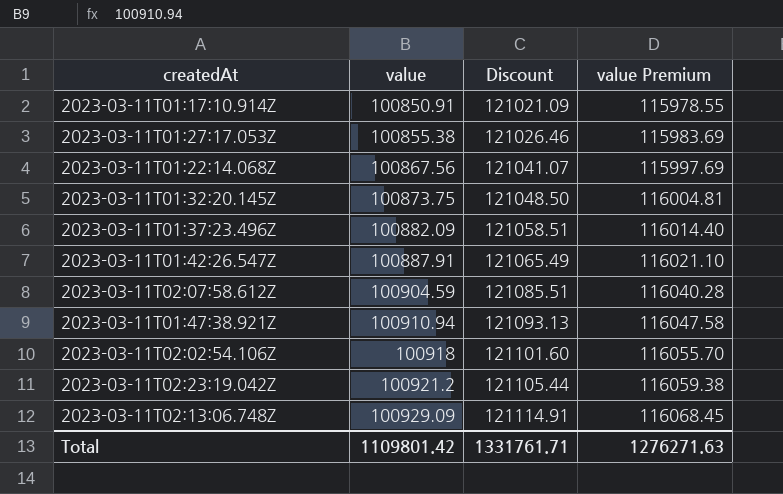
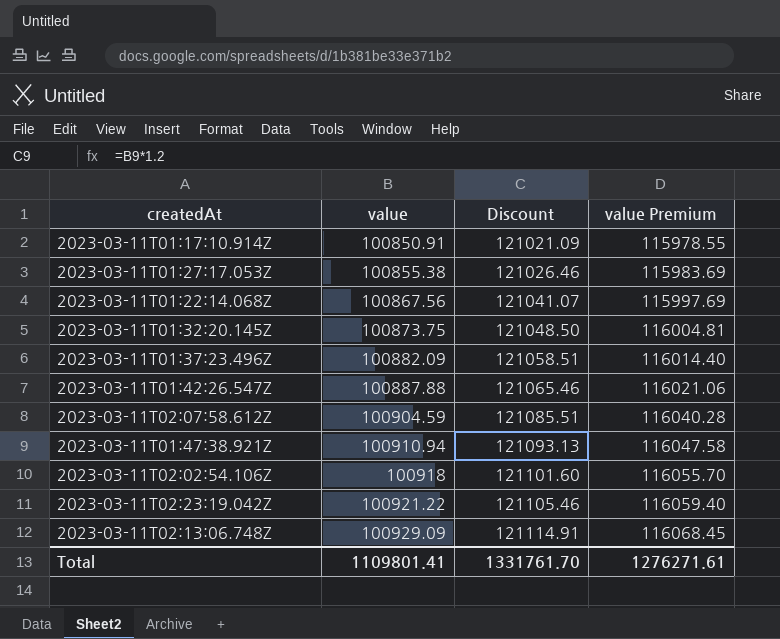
2023-03-11T01:42:26.547Z | value: 100887.91 -> 100887.88
2023-03-11T01:42:26.547Z | Discount: 121065.49 -> 121065.46
2023-03-11T01:42:26.547Z | value Premium: 116021.10 -> 116021.06
2023-03-11T02:23:19.042Z | value: 100921.2 -> 100921.22
2023-03-11T02:23:19.042Z | Discount: 121105.44 -> 121105.46
2023-03-11T02:23:19.042Z | value Premium: 116059.38 -> 116059.40
Total | value: 1109801.42 -> 1109801.41
Total | Discount: 1331761.71 -> 1331761.70
Total | value Premium: 1276271.63 -> 1276271.61

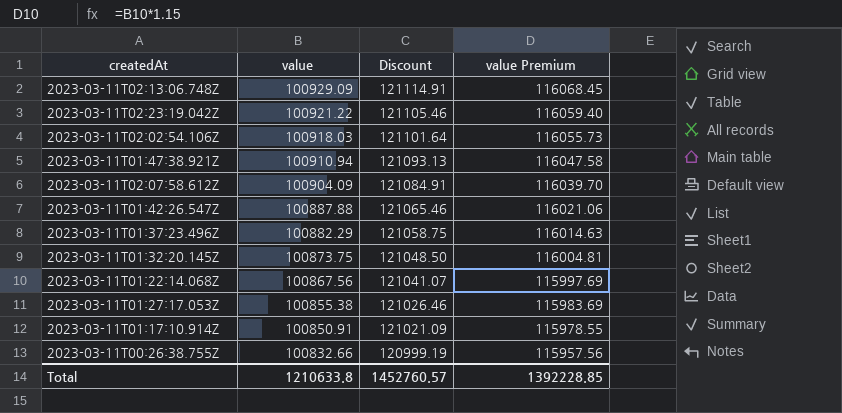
row order: value ascending -> value descending
2023-03-11T02:02:54.106Z | value: 100918 -> 100918.03
2023-03-11T02:02:54.106Z | Discount: 121101.60 -> 121101.64
2023-03-11T02:02:54.106Z | value Premium: 116055.70 -> 116055.73
2023-03-11T02:07:58.612Z | value: 100904.59 -> 100904.09
2023-03-11T02:07:58.612Z | Discount: 121085.51 -> 121084.91
2023-03-11T02:07:58.612Z | value Premium: 116040.28 -> 116039.70
2023-03-11T01:37:23.496Z | value: 100882.09 -> 100882.29
2023-03-11T01:37:23.496Z | Discount: 121058.51 -> 121058.75
2023-03-11T01:37:23.496Z | value Premium: 116014.40 -> 116014.63
row 2023-03-11T00:26:38.755Z: none -> 100832.66 | 120999.19 | 115957.56
Total | value: 1109801.41 -> 1210633.8
Total | Discount: 1331761.70 -> 1452760.57
Total | value Premium: 1276271.61 -> 1392228.85

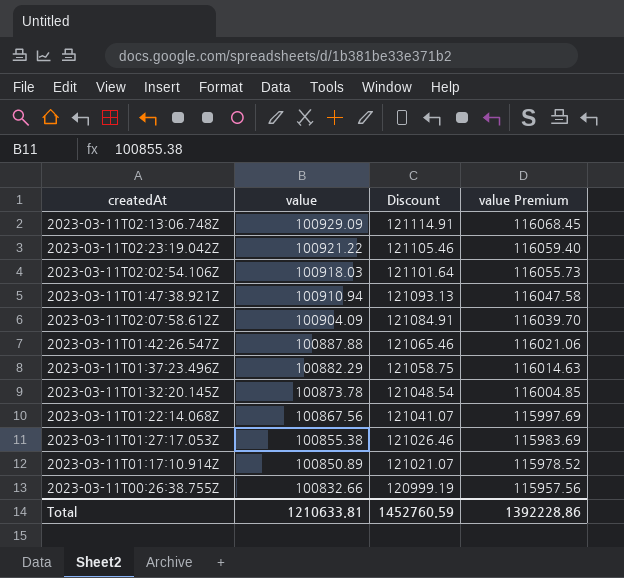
2023-03-11T01:32:20.145Z | value: 100873.75 -> 100873.78
2023-03-11T01:32:20.145Z | Discount: 121048.50 -> 121048.54
2023-03-11T01:32:20.145Z | value Premium: 116004.81 -> 116004.85
2023-03-11T01:17:10.914Z | value: 100850.91 -> 100850.89
2023-03-11T01:17:10.914Z | Discount: 121021.09 -> 121021.07
2023-03-11T01:17:10.914Z | value Premium: 115978.55 -> 115978.52
Total | value: 1210633.8 -> 1210633.81
Total | Discount: 1452760.57 -> 1452760.59
Total | value Premium: 1392228.85 -> 1392228.86

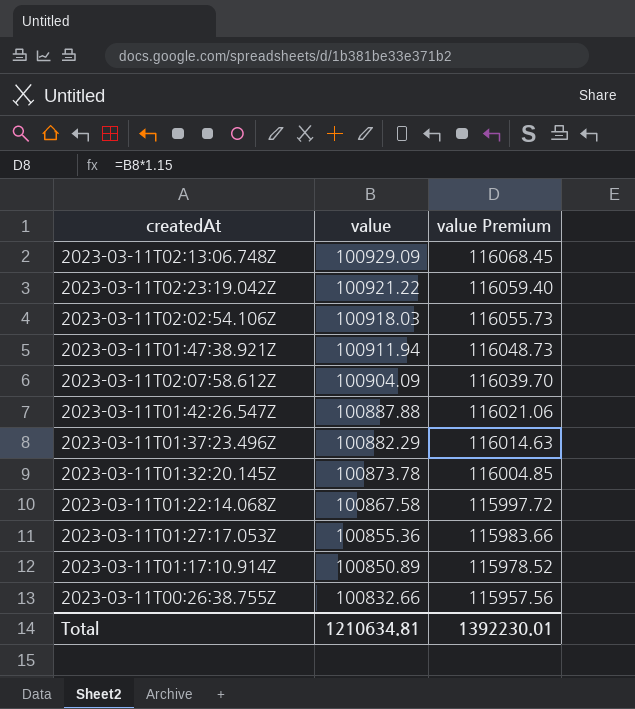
column Discount | formula: [value] * 1.2 -> none
2023-03-11T01:47:38.921Z | value: 100910.94 -> 100911.94
2023-03-11T01:47:38.921Z | value Premium: 116047.58 -> 116048.73
2023-03-11T01:22:14.068Z | value: 100867.56 -> 100867.58
2023-03-11T01:22:14.068Z | value Premium: 115997.69 -> 115997.72
2023-03-11T01:27:17.053Z | value: 100855.38 -> 100855.36
2023-03-11T01:27:17.053Z | value Premium: 115983.69 -> 115983.66
Total | value: 1210633.81 -> 1210634.81
Total | value Premium: 1392228.86 -> 1392230.01

